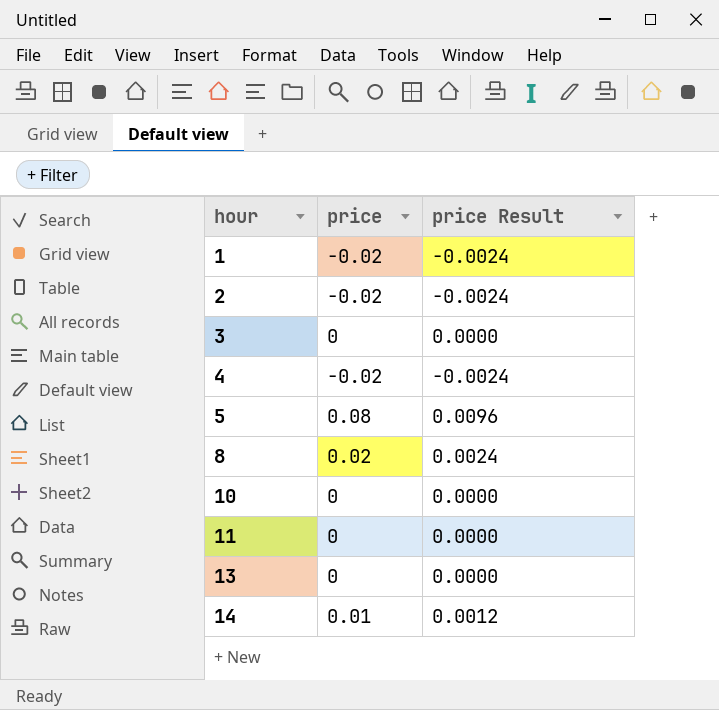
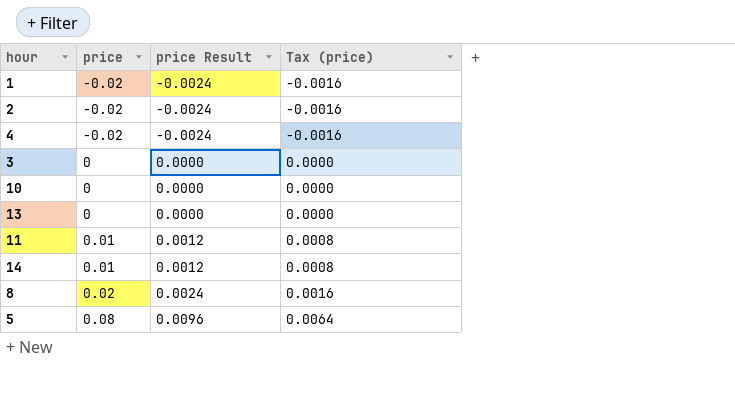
row order: hour ascending -> price ascending
column Tax (price) | formula: none -> [price] * 0.08
11 | price: 0 -> 0.01
11 | price Result: 0.0000 -> 0.0012

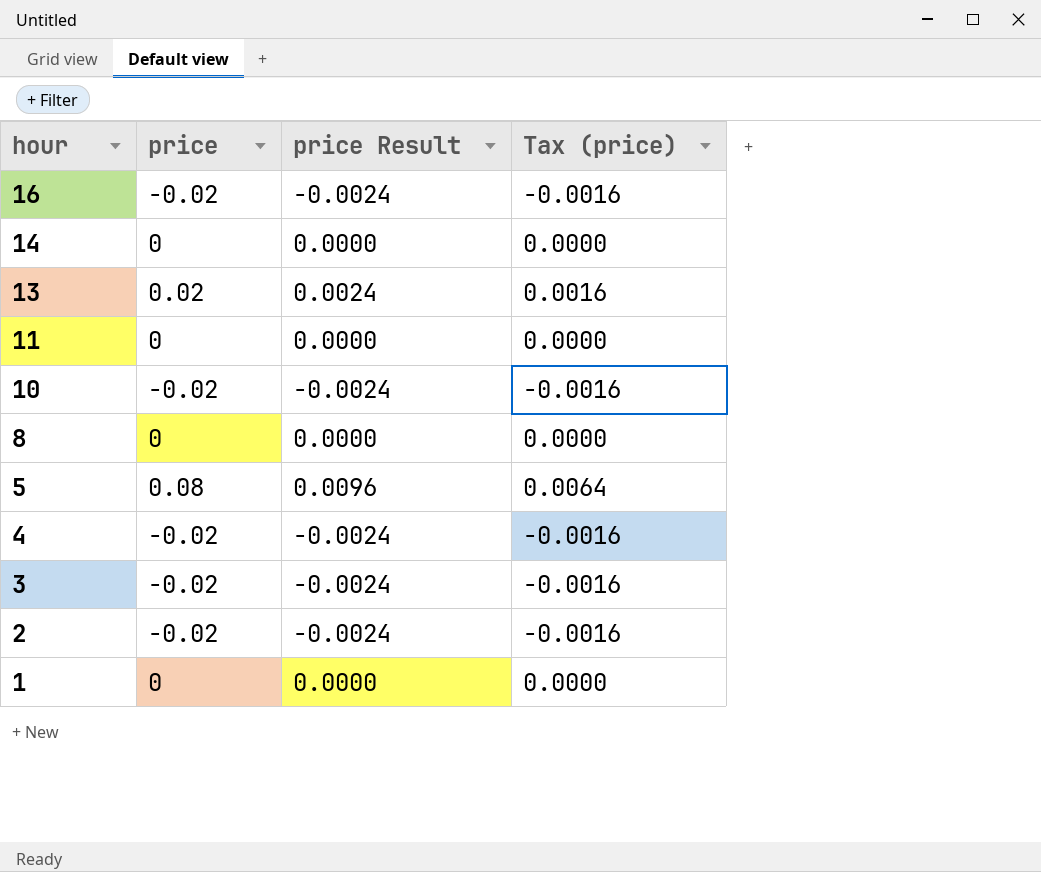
row order: price ascending -> hour descending
row 16: none -> -0.02 | -0.0024 | -0.0016
14 | price: 0.01 -> 0
14 | price Result: 0.0012 -> 0.0000
14 | Tax (price): 0.0008 -> 0.0000
13 | price: 0 -> 0.02
13 | price Result: 0.0000 -> 0.0024
13 | Tax (price): 0.0000 -> 0.0016
11 | price: 0.01 -> 0
11 | price Result: 0.0012 -> 0.0000
11 | Tax (price): 0.0008 -> 0.0000
10 | price: 0 -> -0.02
10 | price Result: 0.0000 -> -0.0024
10 | Tax (price): 0.0000 -> -0.0016
8 | price: 0.02 -> 0
8 | price Result: 0.0024 -> 0.0000
8 | Tax (price): 0.0016 -> 0.0000
3 | price: 0 -> -0.02
3 | price Result: 0.0000 -> -0.0024
3 | Tax (price): 0.0000 -> -0.0016
1 | price: -0.02 -> 0
1 | price Result: -0.0024 -> 0.0000
1 | Tax (price): -0.0016 -> 0.0000

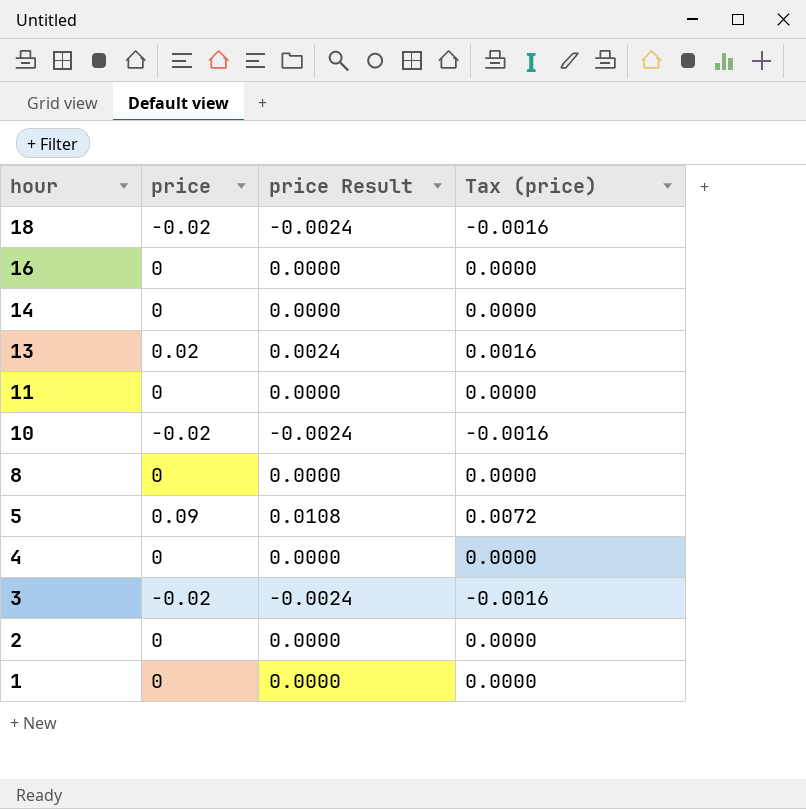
row 18: none -> -0.02 | -0.0024 | -0.0016
16 | price: -0.02 -> 0
16 | price Result: -0.0024 -> 0.0000
16 | Tax (price): -0.0016 -> 0.0000
5 | price: 0.08 -> 0.09
5 | price Result: 0.0096 -> 0.0108
5 | Tax (price): 0.0064 -> 0.0072
4 | price: -0.02 -> 0
4 | price Result: -0.0024 -> 0.0000
4 | Tax (price): -0.0016 -> 0.0000
2 | price: -0.02 -> 0
2 | price Result: -0.0024 -> 0.0000
2 | Tax (price): -0.0016 -> 0.0000

